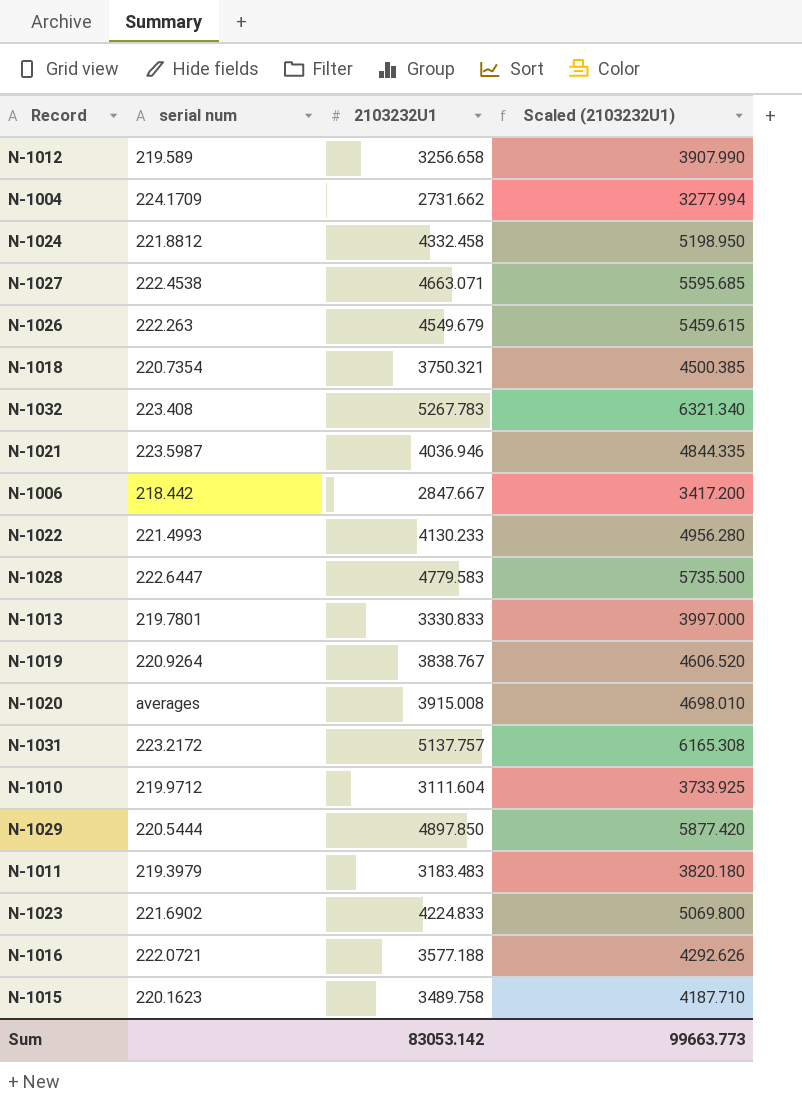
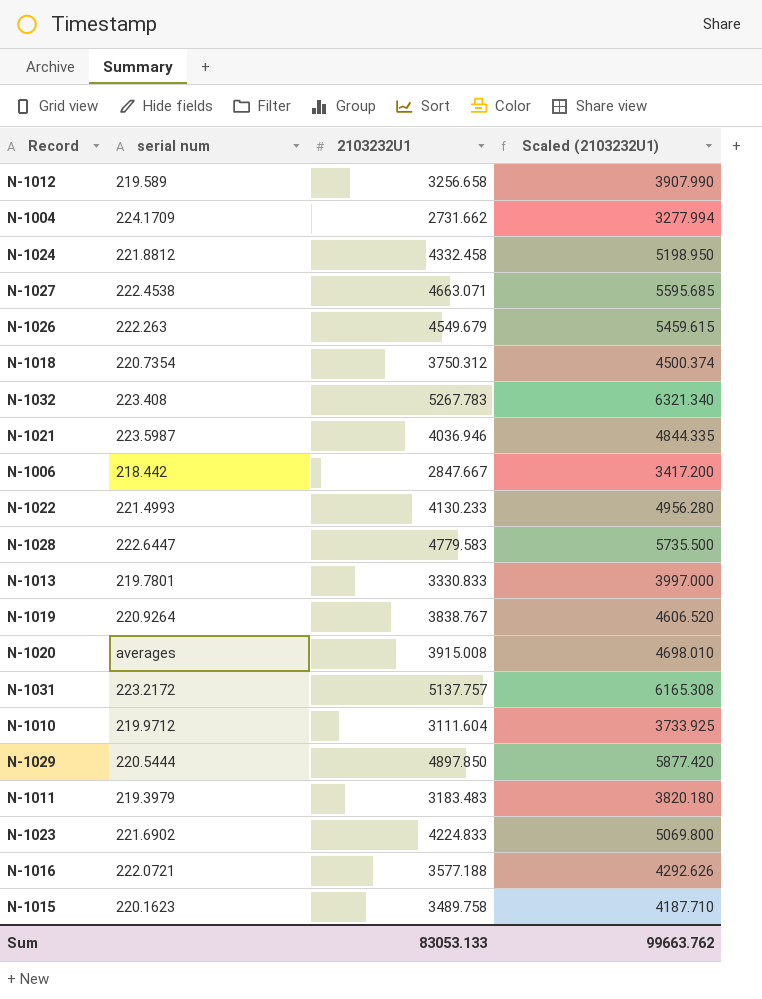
N-1018 | 2103232U1: 3750.321 -> 3750.312
N-1018 | Scaled (2103232U1): 4500.385 -> 4500.374
Sum | 2103232U1: 83053.142 -> 83053.133
Sum | Scaled (2103232U1): 99663.773 -> 99663.762

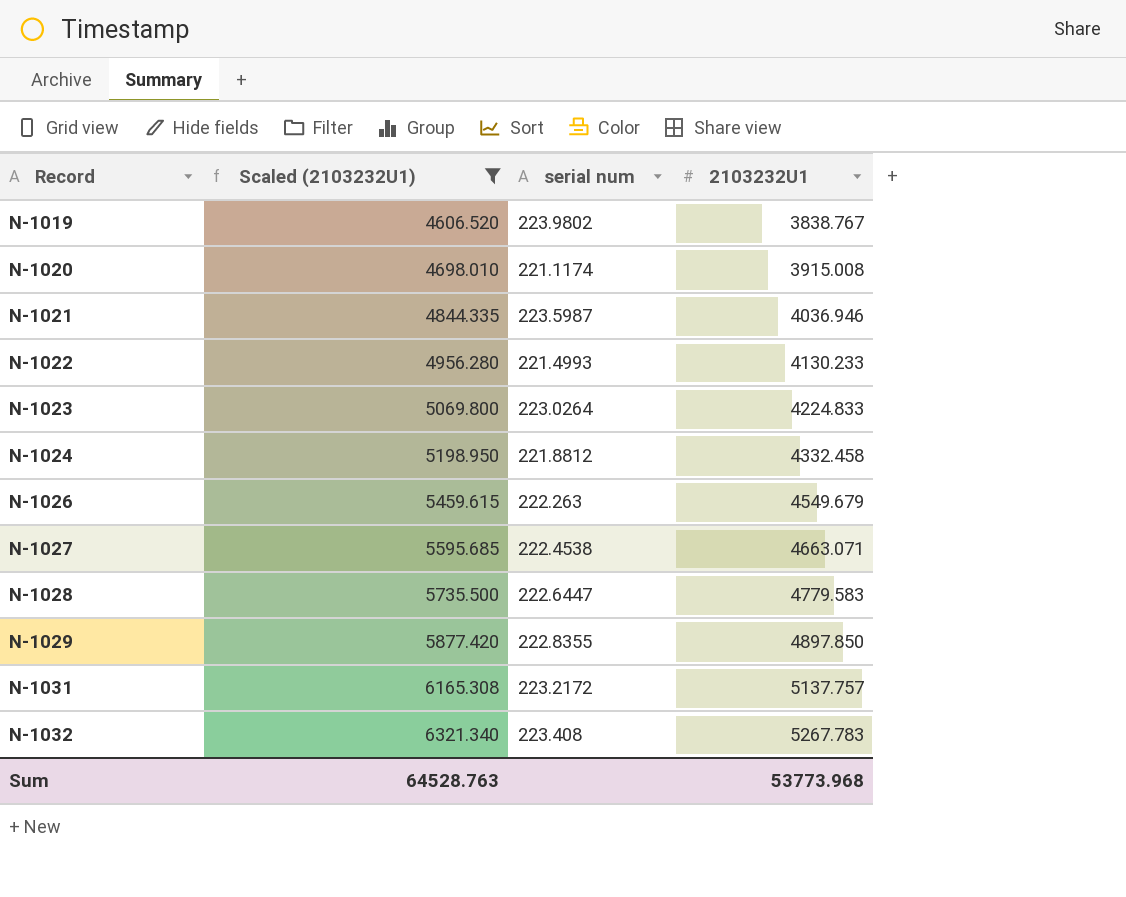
filter: none -> Scaled (2103232U1) >= 4606.520
row order: none -> Record ascending
column Scaled (2103232U1) | position: 4 -> 2
N-1019 | serial num: 220.9264 -> 223.9802
N-1020 | serial num: averages -> 221.1174
N-1023 | serial num: 221.6902 -> 223.0264
N-1029 | serial num: 220.5444 -> 222.8355
Sum | Scaled (2103232U1): 99663.762 -> 64528.763
Sum | 2103232U1: 83053.133 -> 53773.968

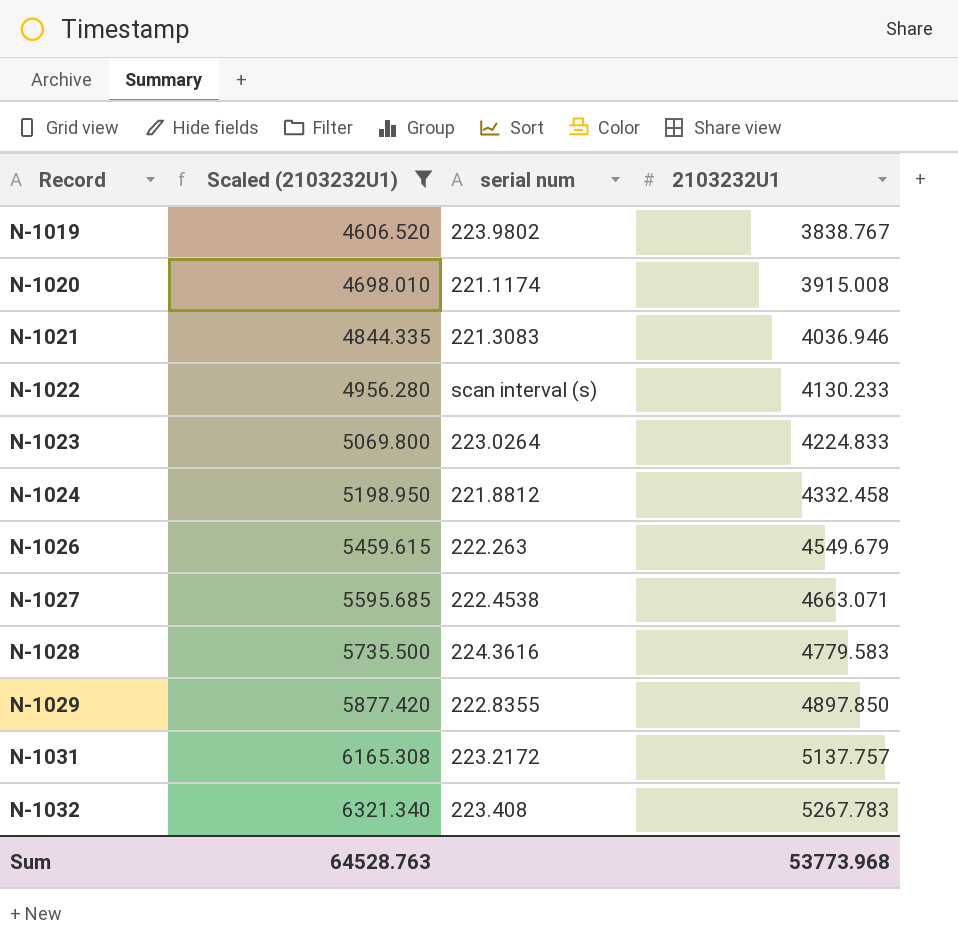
N-1021 | serial num: 223.5987 -> 221.3083
N-1022 | serial num: 221.4993 -> scan interval (s)
N-1028 | serial num: 222.6447 -> 224.3616

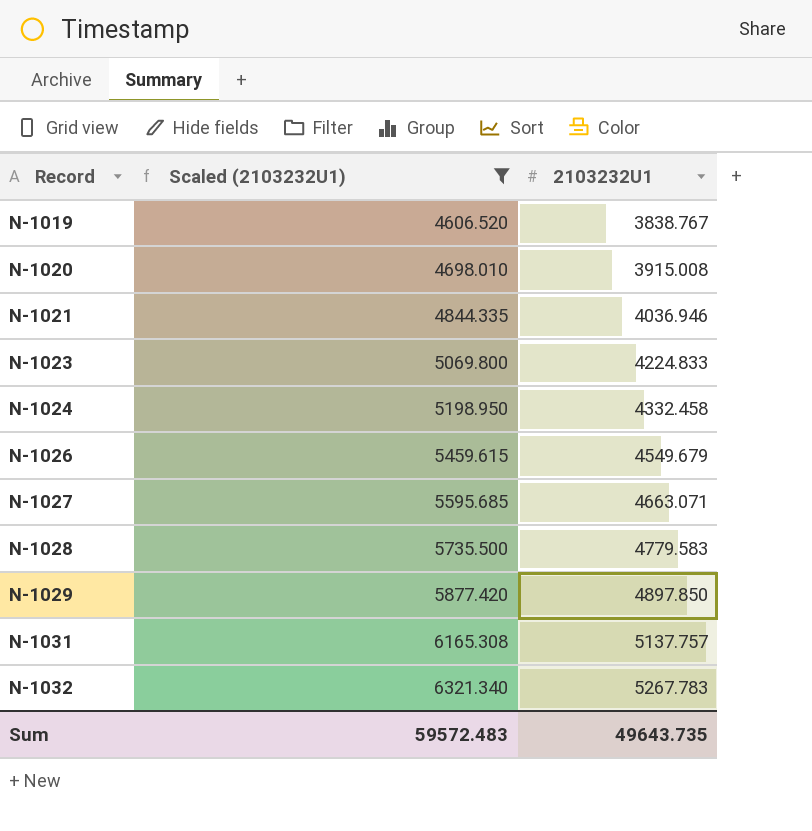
column serial num | position: 3 -> none
row N-1022: 4956.280 | scan interval (s) | 4130.233 -> none
Sum | Scaled (2103232U1): 64528.763 -> 59572.483
Sum | 2103232U1: 53773.968 -> 49643.735

